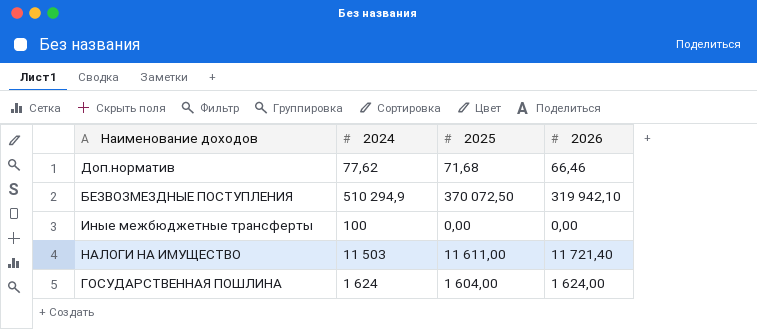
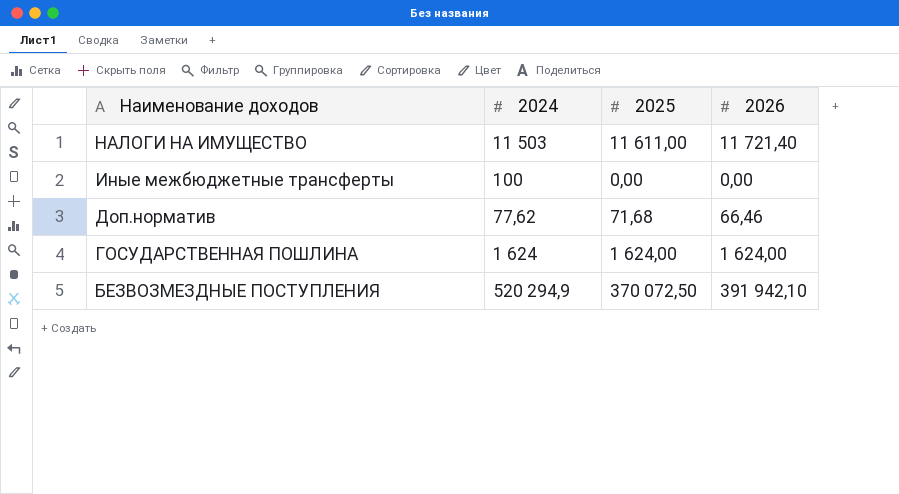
row order: none -> Наименование доходов descending
ГОСУДАРСТВЕННАЯ ПОШЛИНА | 2025: 1 604,00 -> 1 624,00
БЕЗВОЗМЕЗДНЫЕ ПОСТУПЛЕНИЯ | 2024: 510 294,9 -> 520 294,9
БЕЗВОЗМЕЗДНЫЕ ПОСТУПЛЕНИЯ | 2026: 319 942,10 -> 391 942,10

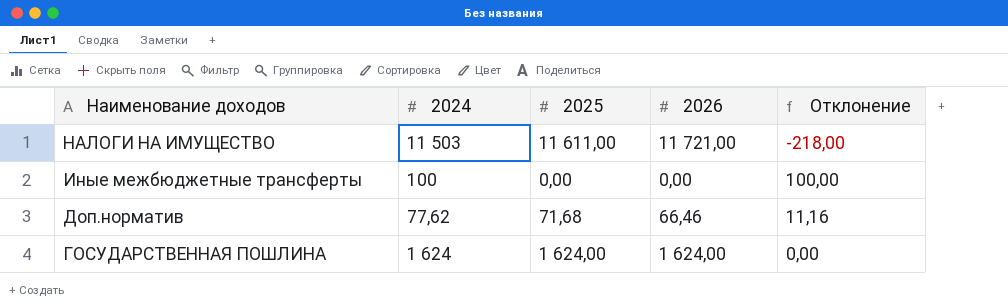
column Отклонение | formula: none -> [2024] - [2026]
row БЕЗВОЗМЕЗДНЫЕ ПОСТУПЛЕНИЯ: 520 294,9 | 370 072,50 | 391 942,10 -> none
НАЛОГИ НА ИМУЩЕСТВО | 2026: 11 721,40 -> 11 721,00

